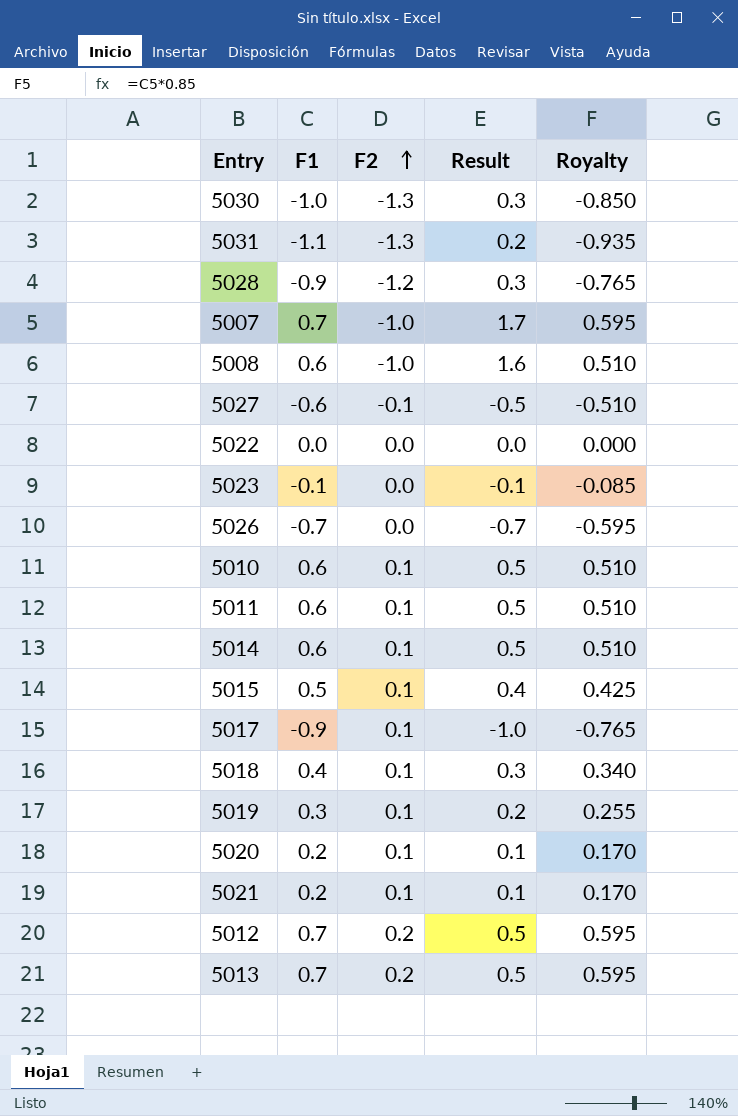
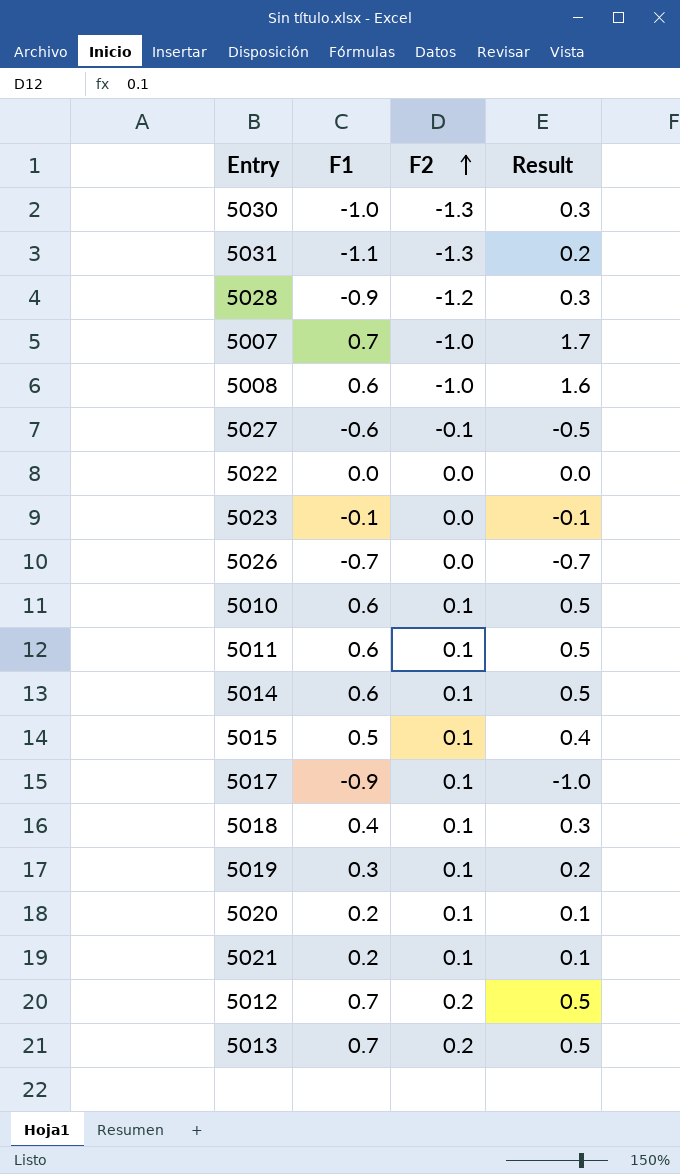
column Royalty | formula: [F1] * 0.85 -> none

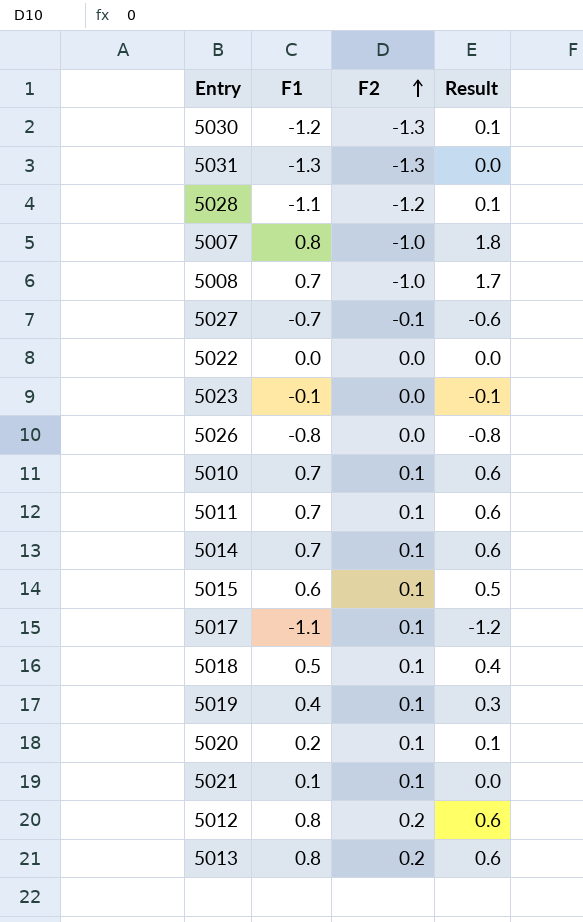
5030 | F1: -1.0 -> -1.2
5030 | Result: 0.3 -> 0.1
5031 | F1: -1.1 -> -1.3
5031 | Result: 0.2 -> 0.0
5028 | F1: -0.9 -> -1.1
5028 | Result: 0.3 -> 0.1
5007 | F1: 0.7 -> 0.8
5007 | Result: 1.7 -> 1.8
5008 | F1: 0.6 -> 0.7
5008 | Result: 1.6 -> 1.7
5027 | F1: -0.6 -> -0.7
5027 | Result: -0.5 -> -0.6
5026 | F1: -0.7 -> -0.8
5026 | Result: -0.7 -> -0.8
5010 | F1: 0.6 -> 0.7
5010 | Result: 0.5 -> 0.6
5011 | F1: 0.6 -> 0.7
5011 | Result: 0.5 -> 0.6
5014 | F1: 0.6 -> 0.7
5014 | Result: 0.5 -> 0.6
5015 | F1: 0.5 -> 0.6
5015 | Result: 0.4 -> 0.5
5017 | F1: -0.9 -> -1.1
5017 | Result: -1.0 -> -1.2
5018 | F1: 0.4 -> 0.5
5018 | Result: 0.3 -> 0.4
5019 | F1: 0.3 -> 0.4
5019 | Result: 0.2 -> 0.3
5021 | F1: 0.2 -> 0.1
5021 | Result: 0.1 -> 0.0
5012 | F1: 0.7 -> 0.8
5012 | Result: 0.5 -> 0.6
5013 | F1: 0.7 -> 0.8
5013 | Result: 0.5 -> 0.6

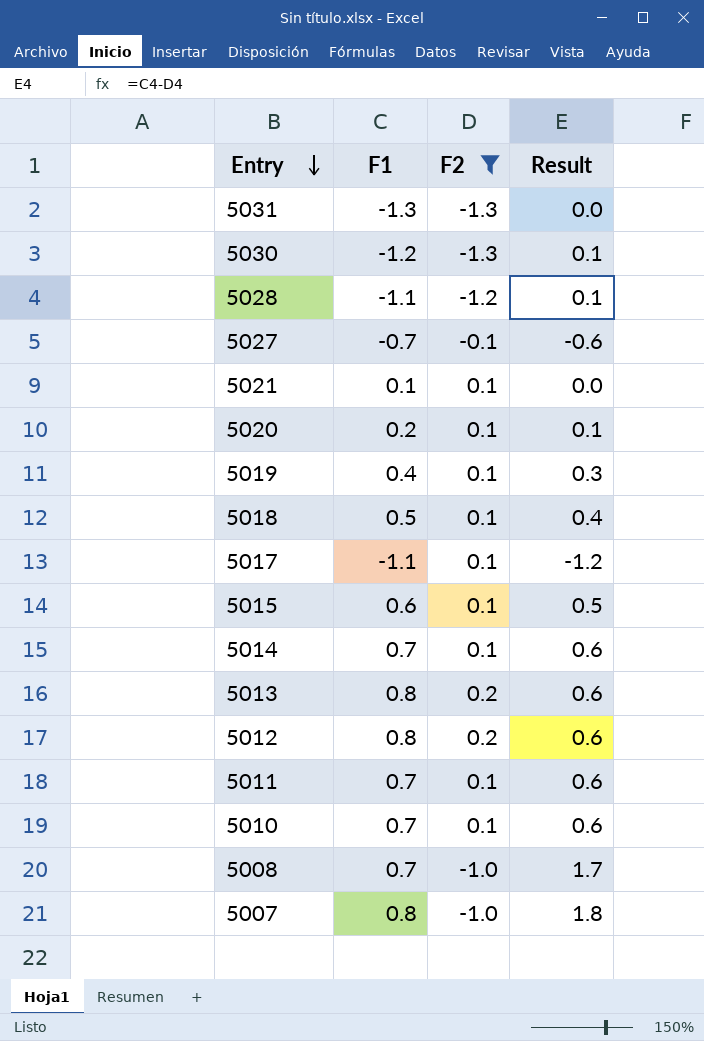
filter: none -> F2 != 0.0
row order: F2 ascending -> Entry descending

